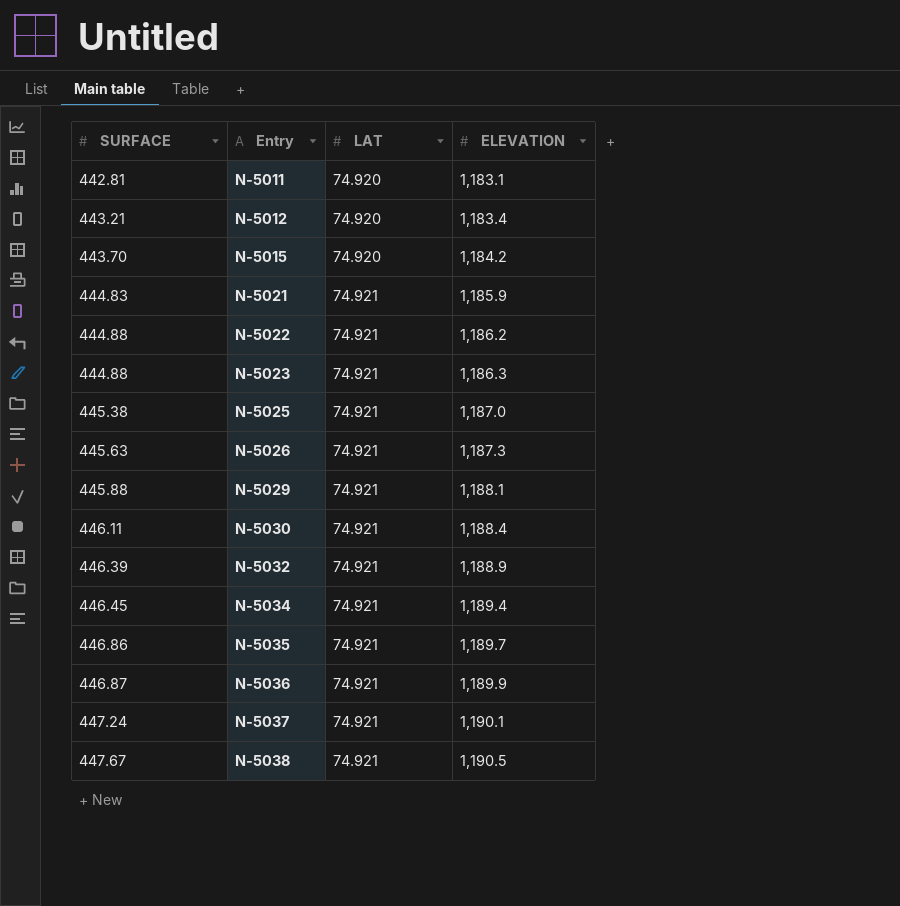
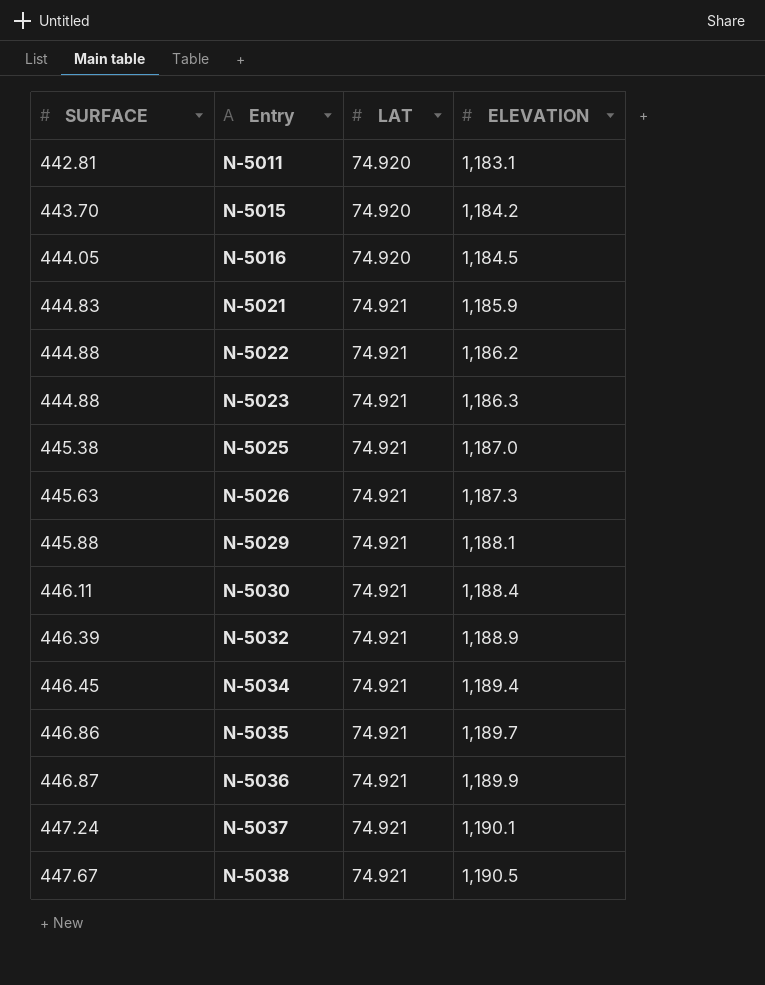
row N-5012: 443.21 | 74.920 | 1,183.4 -> none
row N-5016: none -> 444.05 | 74.920 | 1,184.5

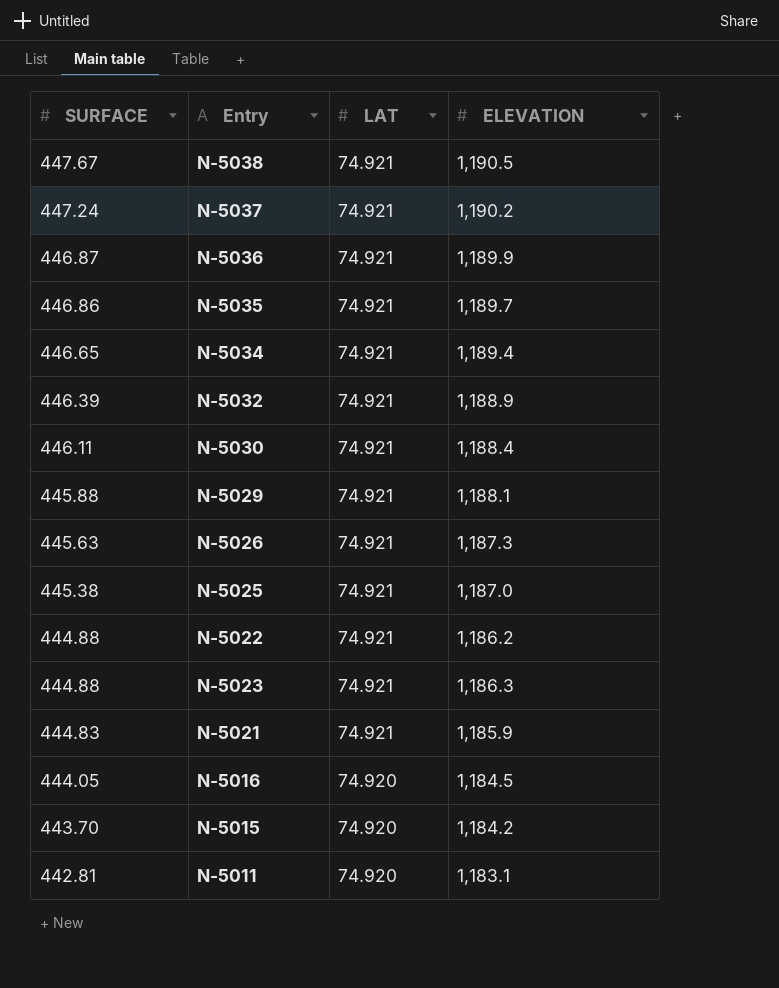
row order: SURFACE ascending -> SURFACE descending
N-5037 | ELEVATION: 1,190.1 -> 1,190.2
N-5034 | SURFACE: 446.45 -> 446.65

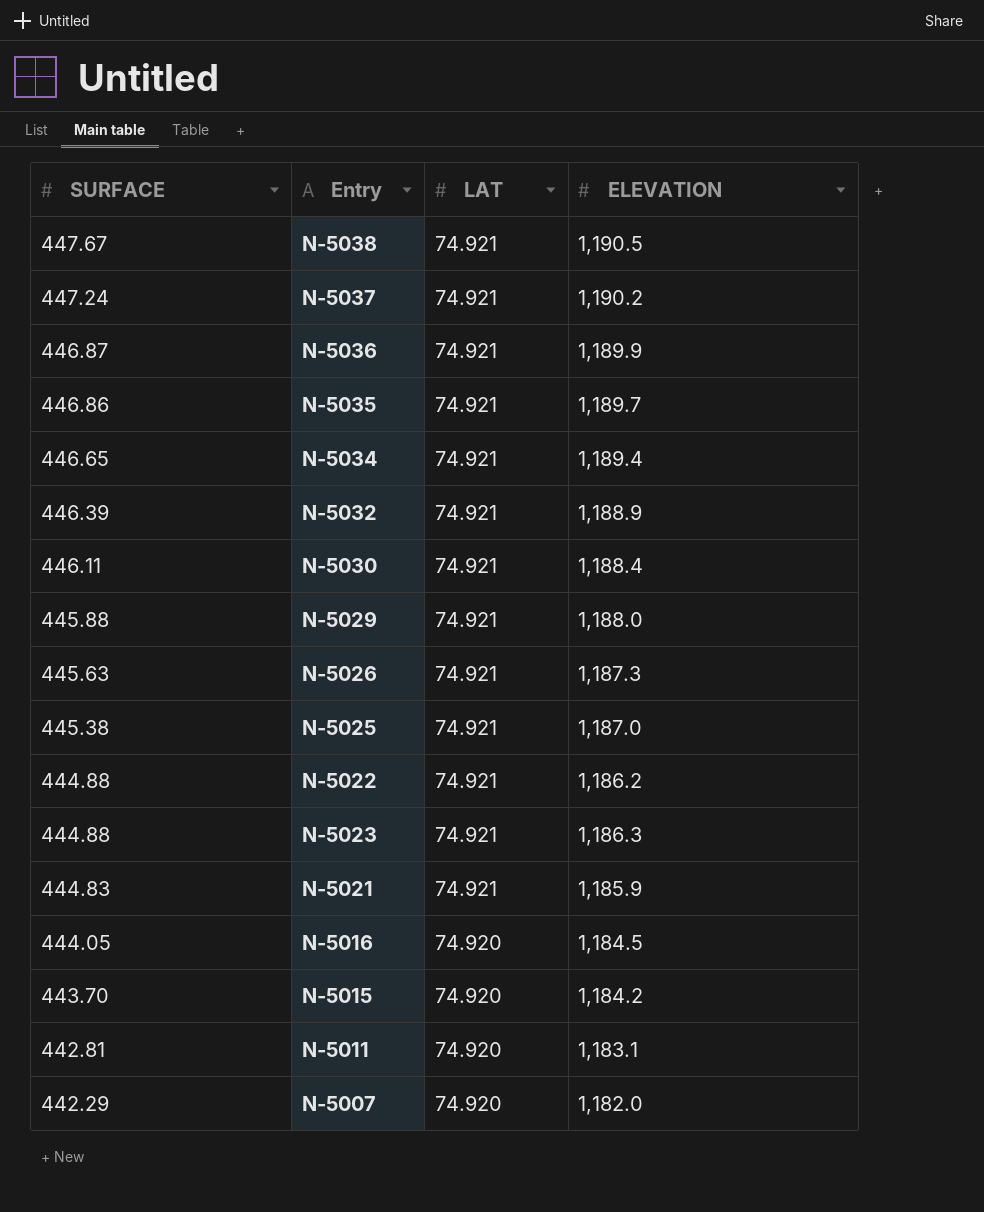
N-5029 | ELEVATION: 1,188.1 -> 1,188.0
row N-5007: none -> 442.29 | 74.920 | 1,182.0

